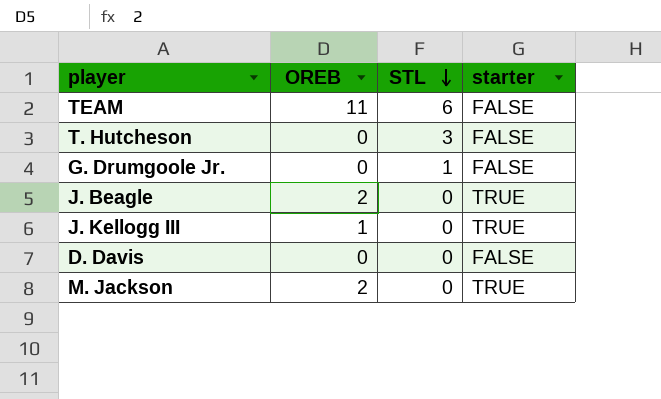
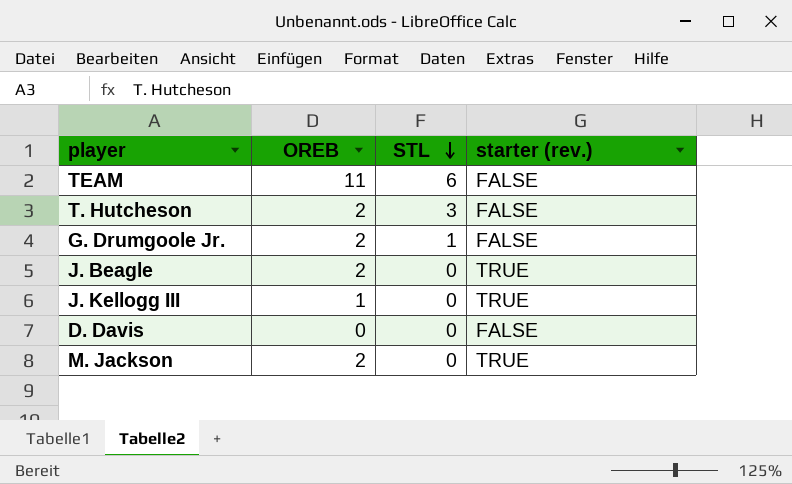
column name: starter -> starter (rev.)
T. Hutcheson | OREB: 0 -> 2
G. Drumgoole Jr. | OREB: 0 -> 2

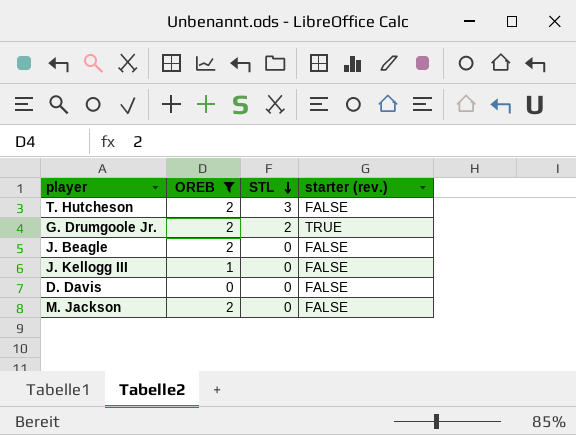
filter: none -> OREB != 11
G. Drumgoole Jr. | STL: 1 -> 2
G. Drumgoole Jr. | starter (rev.): FALSE -> TRUE
J. Beagle | starter (rev.): TRUE -> FALSE
J. Kellogg III | starter (rev.): TRUE -> FALSE
M. Jackson | starter (rev.): TRUE -> FALSE

